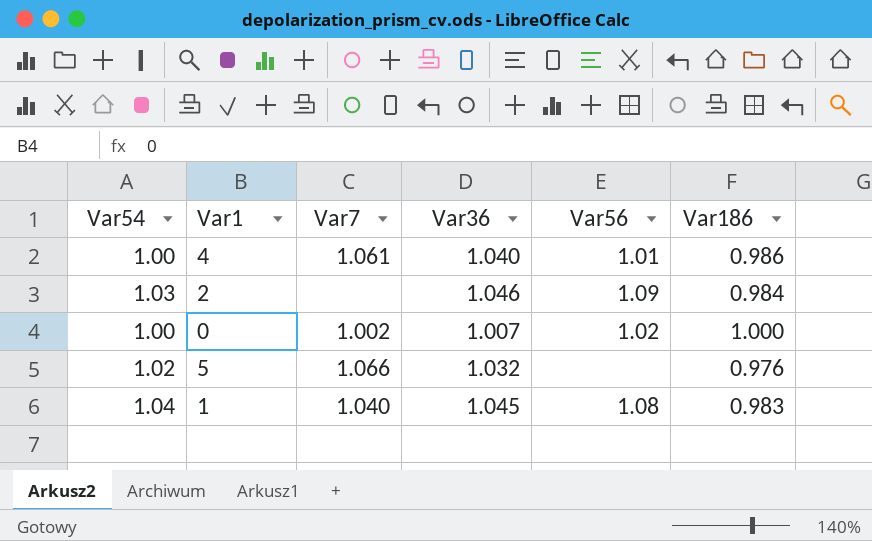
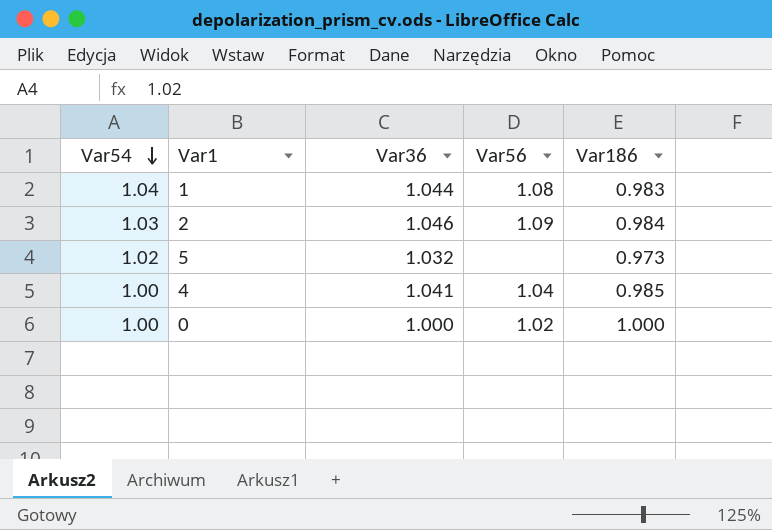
row order: none -> Var54 descending
column Var7 | position: 3 -> none
1 | Var36: 1.045 -> 1.044
5 | Var186: 0.976 -> 0.973
4 | Var36: 1.040 -> 1.041
4 | Var56: 1.01 -> 1.04
4 | Var186: 0.986 -> 0.985
0 | Var36: 1.007 -> 1.000

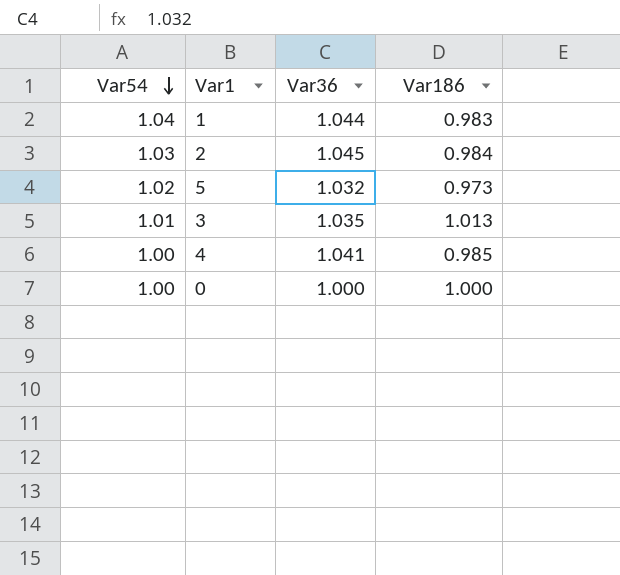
column Var56 | position: 4 -> none
2 | Var36: 1.046 -> 1.045
row 3: none -> 1.01 | 1.035 | 1.013

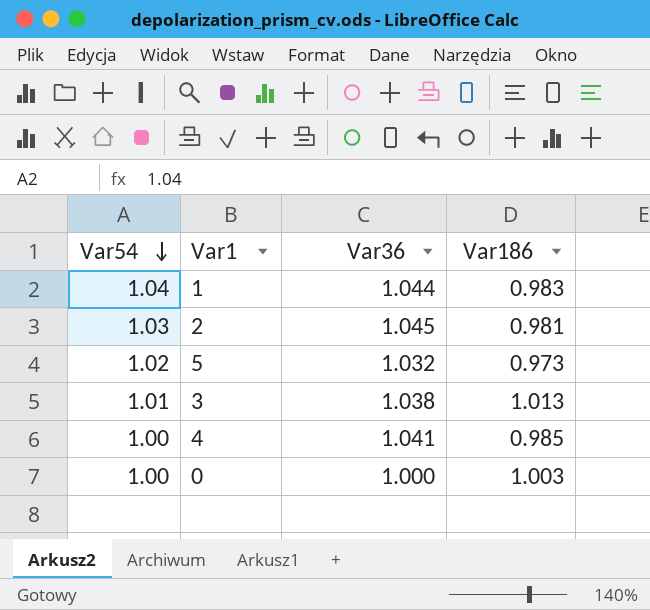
2 | Var186: 0.984 -> 0.981
3 | Var36: 1.035 -> 1.038
0 | Var186: 1.000 -> 1.003

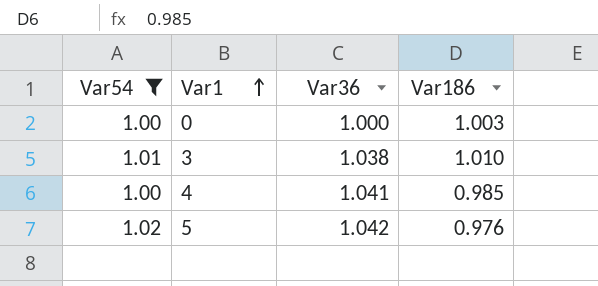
filter: none -> Var54 <= 1.02
row order: Var54 descending -> Var1 ascending
3 | Var186: 1.013 -> 1.010
5 | Var36: 1.032 -> 1.042
5 | Var186: 0.973 -> 0.976

